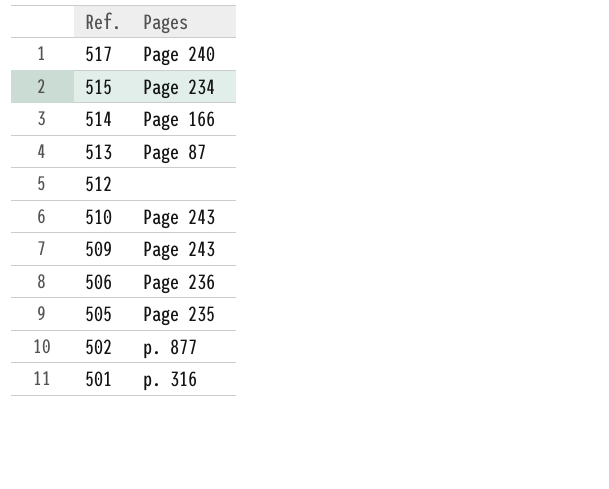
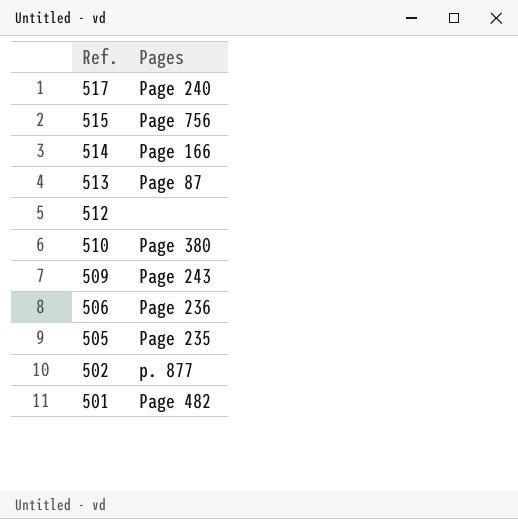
515 | Pages: Page 234 -> Page 756
510 | Pages: Page 243 -> Page 380
501 | Pages: p. 316 -> Page 482

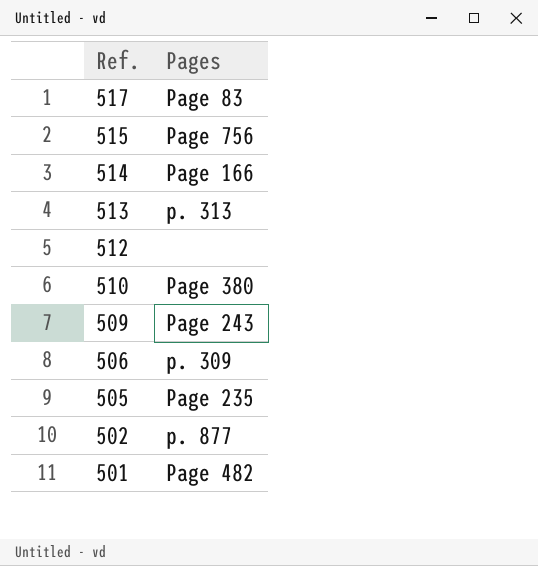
517 | Pages: Page 240 -> Page 83
513 | Pages: Page 87 -> p. 313
506 | Pages: Page 236 -> p. 309

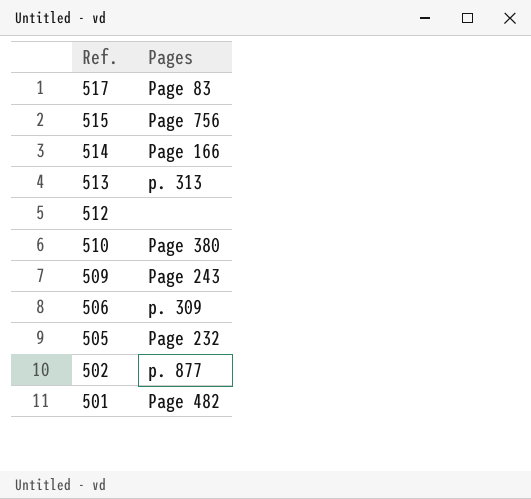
505 | Pages: Page 235 -> Page 232

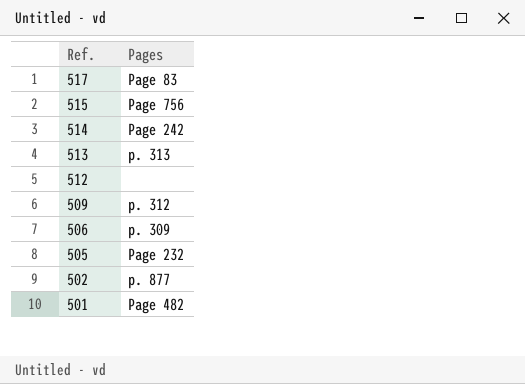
row 510: Page 380 -> none
514 | Pages: Page 166 -> Page 242
509 | Pages: Page 243 -> p. 312

